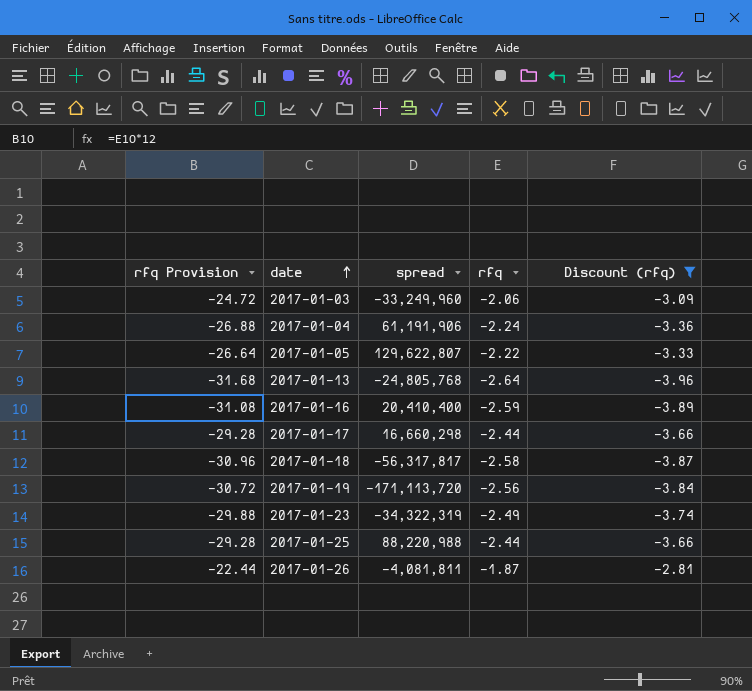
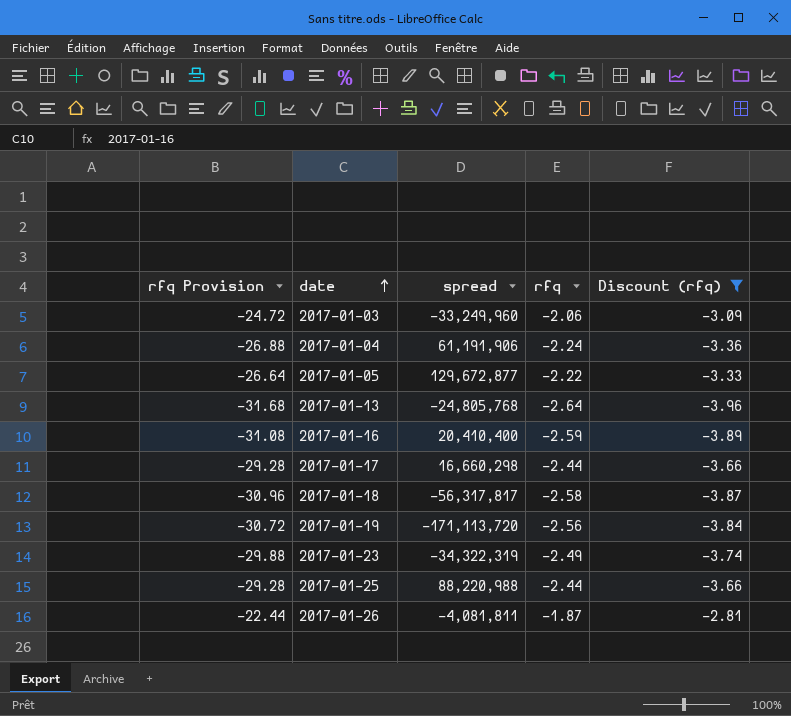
2017-01-05 | spread: 129,622,807 -> 129,672,877

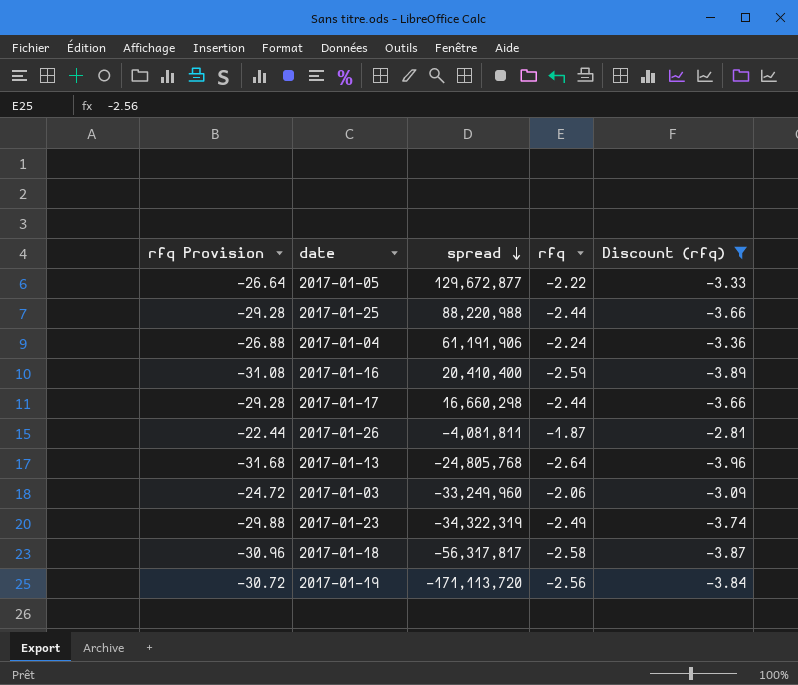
row order: date ascending -> spread descending

